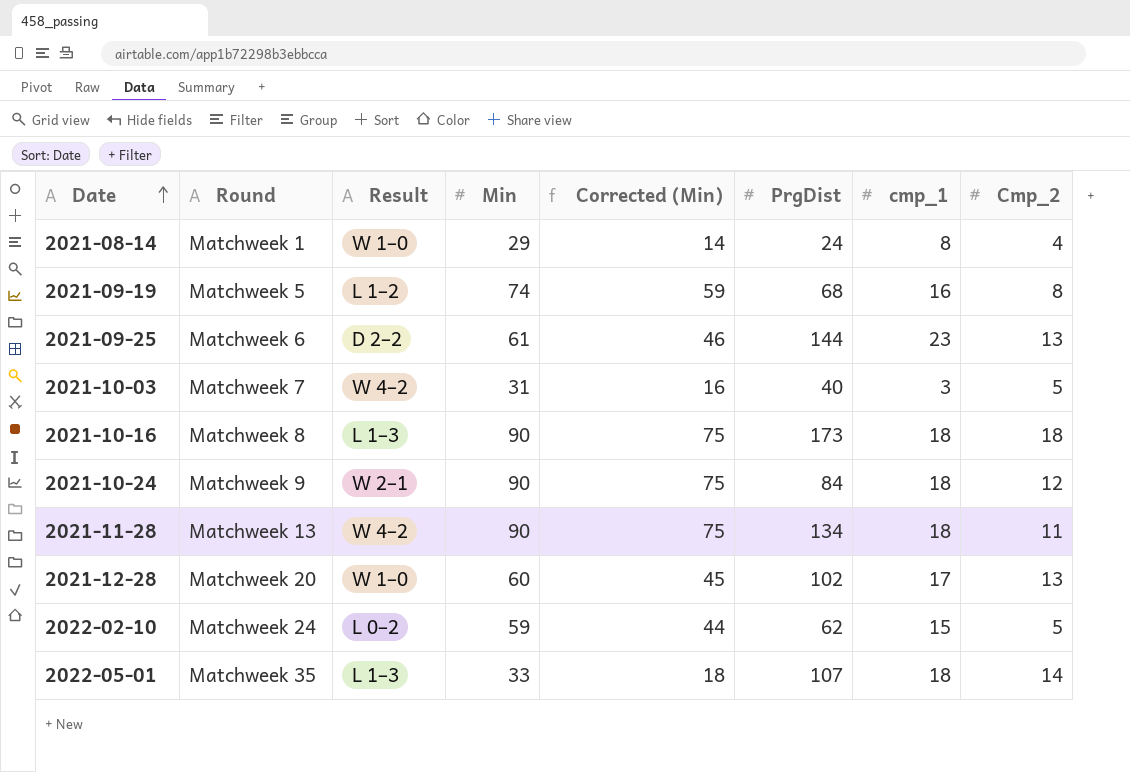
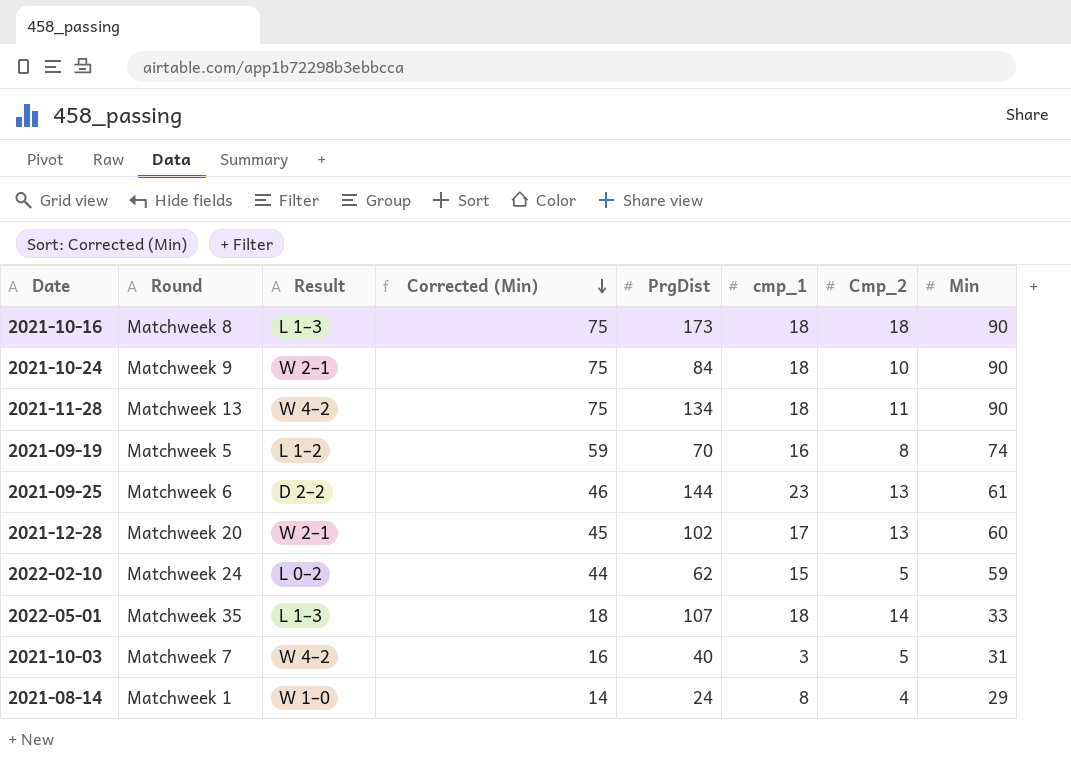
row order: Date ascending -> Corrected (Min) descending
column Min | position: 4 -> 8
2021-10-24 | Cmp_2: 12 -> 10
2021-09-19 | PrgDist: 68 -> 70
2021-12-28 | Result: W 1–0 -> W 2–1

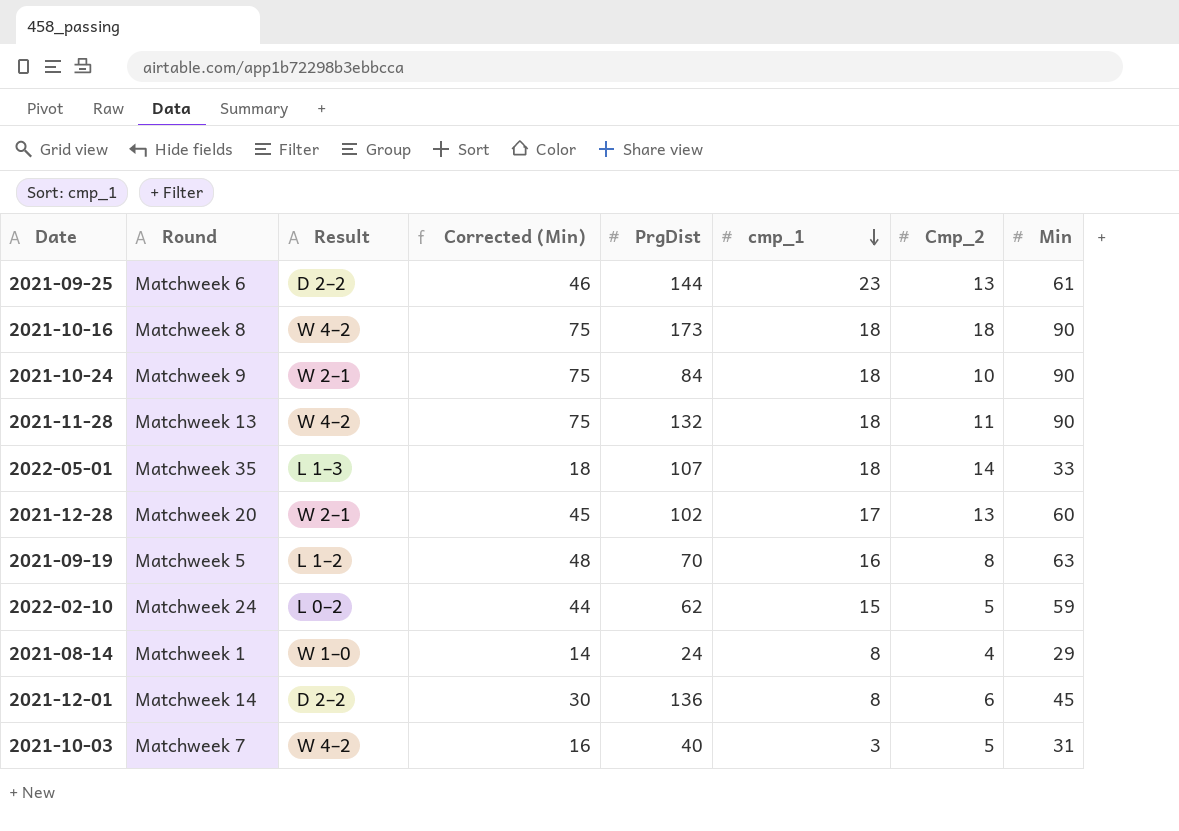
row order: Corrected (Min) descending -> cmp_1 descending
2021-10-16 | Result: L 1–3 -> W 4–2
2021-11-28 | PrgDist: 134 -> 132
2021-09-19 | Corrected (Min): 59 -> 48
2021-09-19 | Min: 74 -> 63
row 2021-12-01: none -> Matchweek 14 | D 2–2 | 30 | 136 | 8 | 6 | 45

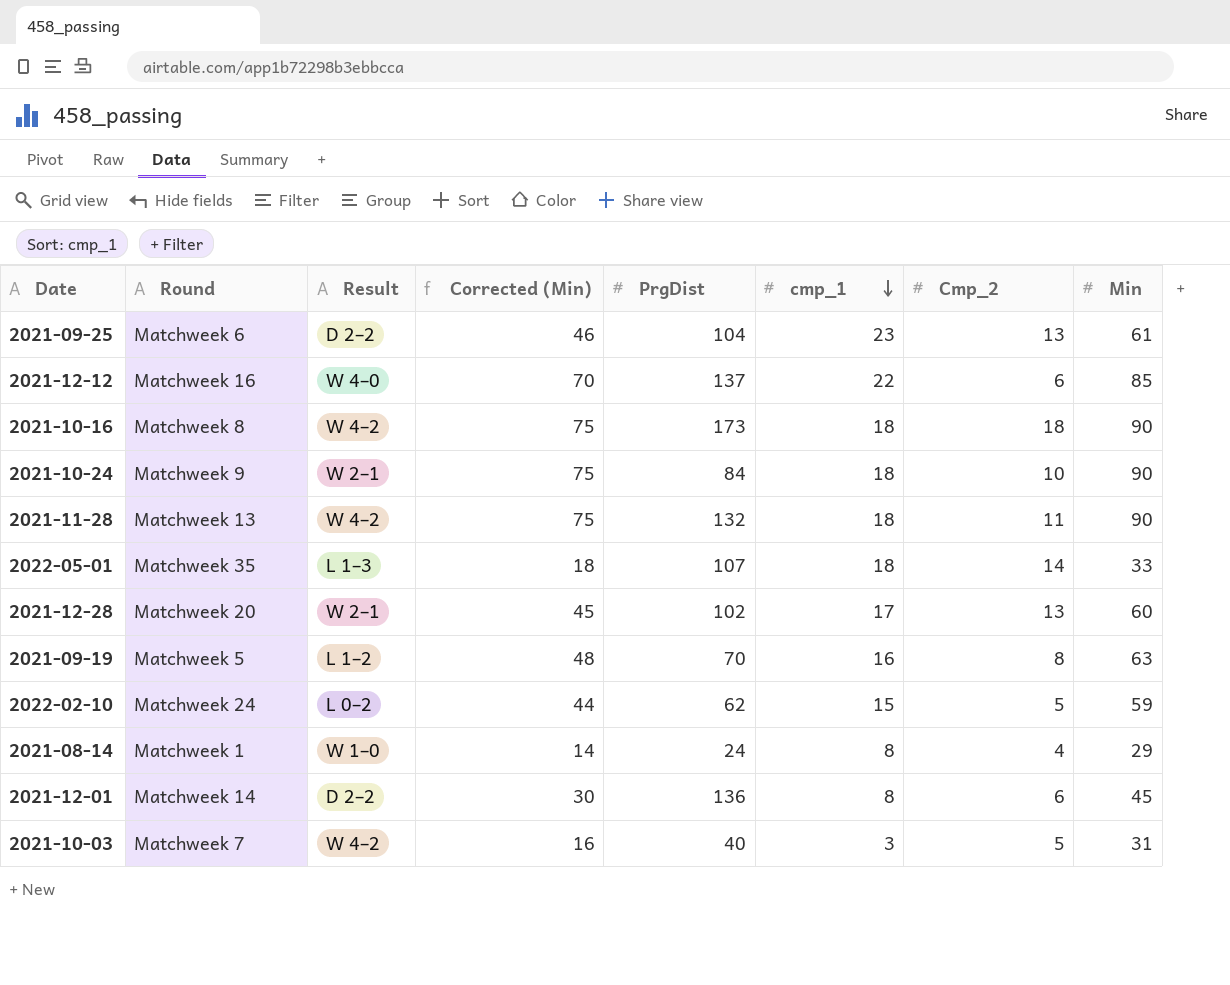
2021-09-25 | PrgDist: 144 -> 104
row 2021-12-12: none -> Matchweek 16 | W 4–0 | 70 | 137 | 22 | 6 | 85

